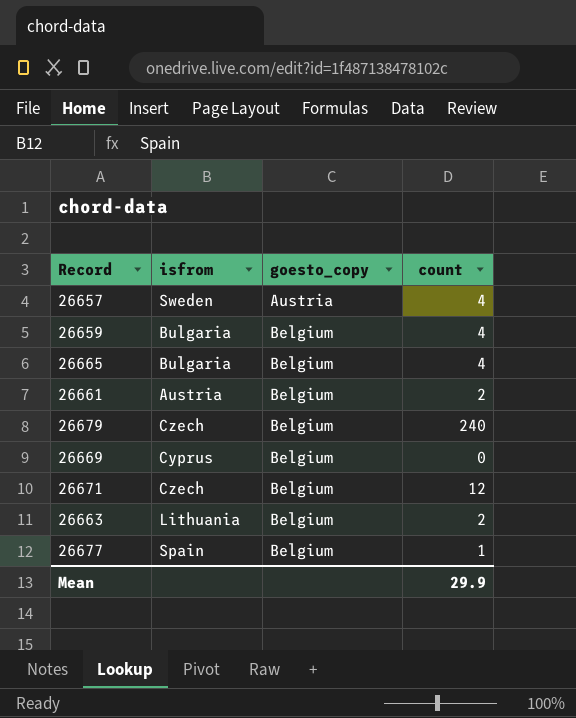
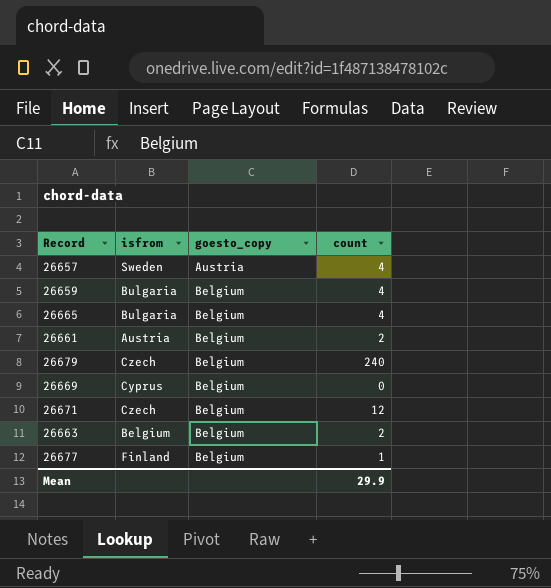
26663 | isfrom: Lithuania -> Belgium
26677 | isfrom: Spain -> Finland

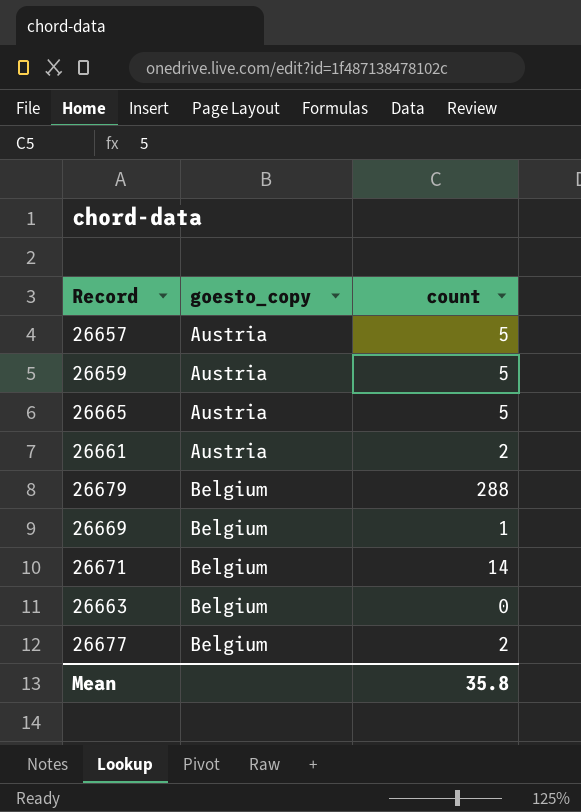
column isfrom | position: 2 -> none
26657 | count: 4 -> 5
26659 | goesto_copy: Belgium -> Austria
26659 | count: 4 -> 5
26665 | goesto_copy: Belgium -> Austria
26665 | count: 4 -> 5
26661 | goesto_copy: Belgium -> Austria
26679 | count: 240 -> 288
26669 | count: 0 -> 1
26671 | count: 12 -> 14
26663 | count: 2 -> 0
26677 | count: 1 -> 2
Mean | count: 29.9 -> 35.8

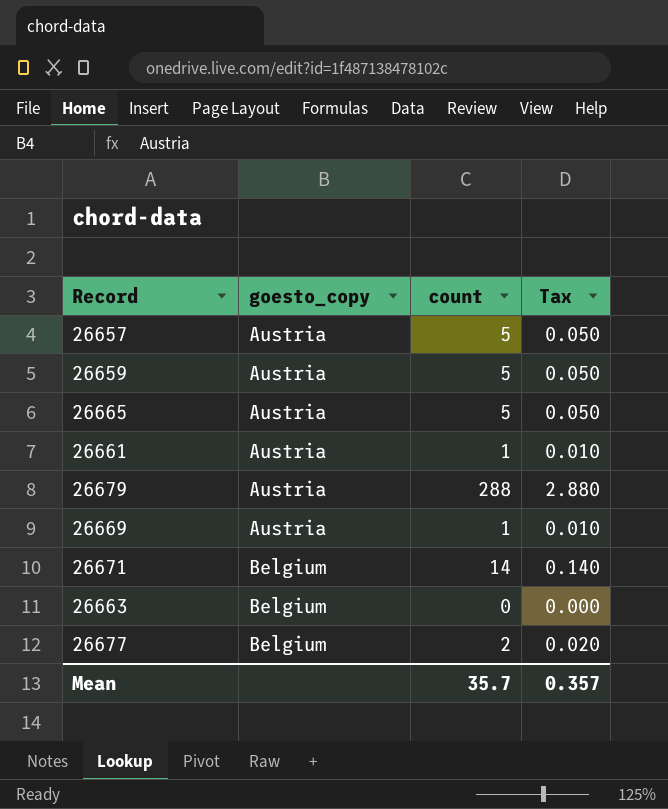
column Tax | formula: none -> [count] * 0.01
26661 | count: 2 -> 1
26679 | goesto_copy: Belgium -> Austria
26669 | goesto_copy: Belgium -> Austria
Mean | count: 35.8 -> 35.7

